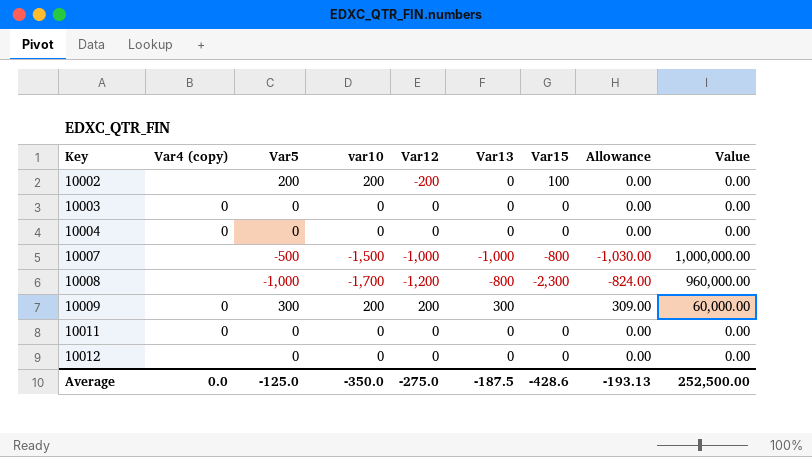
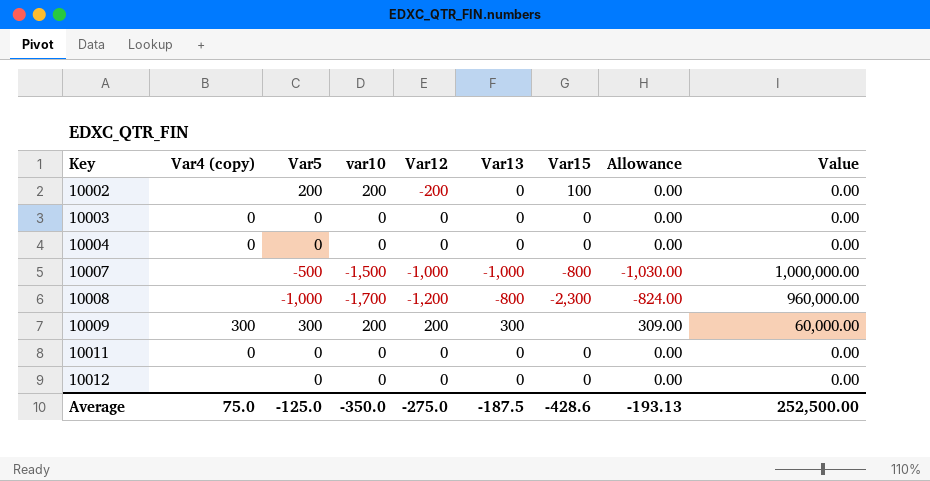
10009 | Var4 (copy): 0 -> 300
Average | Var4 (copy): 0.0 -> 75.0

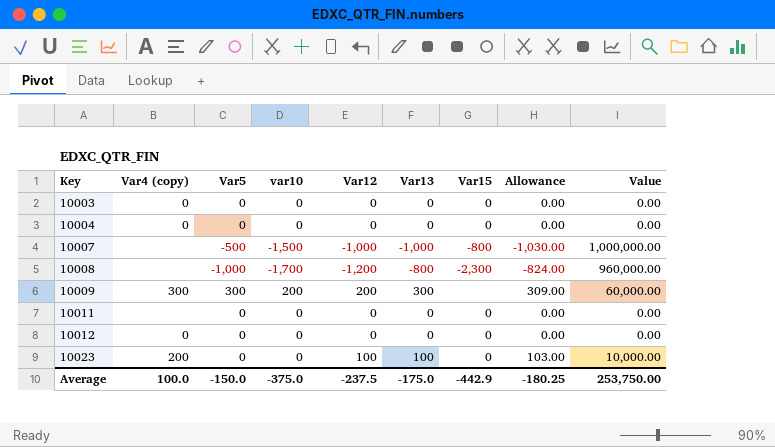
row 10002: none | 200 | 200 | -200 | 0 | 100 | 0.00 | 0.00 -> none
10011 | Var4 (copy): 0 -> none
10012 | Var4 (copy): none -> 0
row 10023: none -> 200 | 0 | 0 | 100 | 100 | 0 | 103.00 | 10,000.00
Average | Var4 (copy): 75.0 -> 100.0
Average | Var5: -125.0 -> -150.0
Average | var10: -350.0 -> -375.0
Average | Var12: -275.0 -> -237.5
Average | Var13: -187.5 -> -175.0
Average | Var15: -428.6 -> -442.9
Average | Allowance: -193.13 -> -180.25
Average | Value: 252,500.00 -> 253,750.00

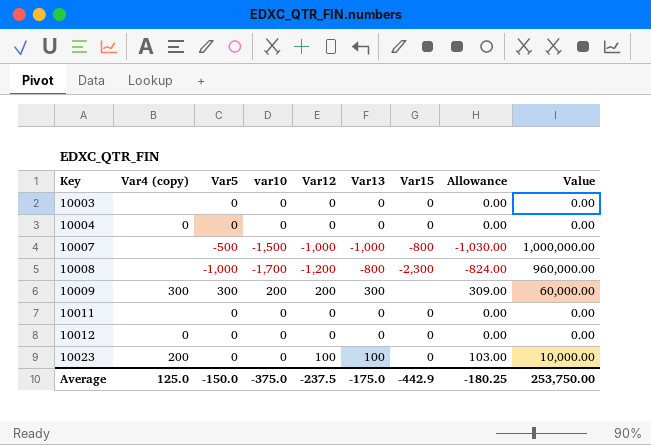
10003 | Var4 (copy): 0 -> none
Average | Var4 (copy): 100.0 -> 125.0

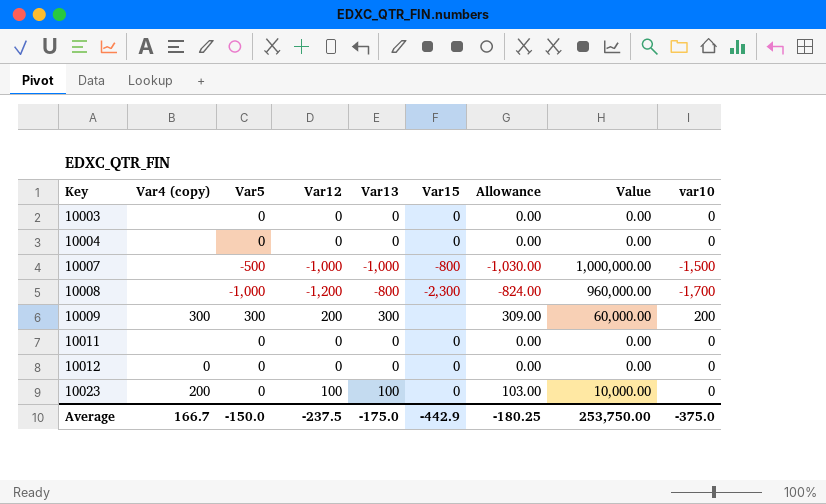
column var10 | position: 4 -> 9
10004 | Var4 (copy): 0 -> none
Average | Var4 (copy): 125.0 -> 166.7

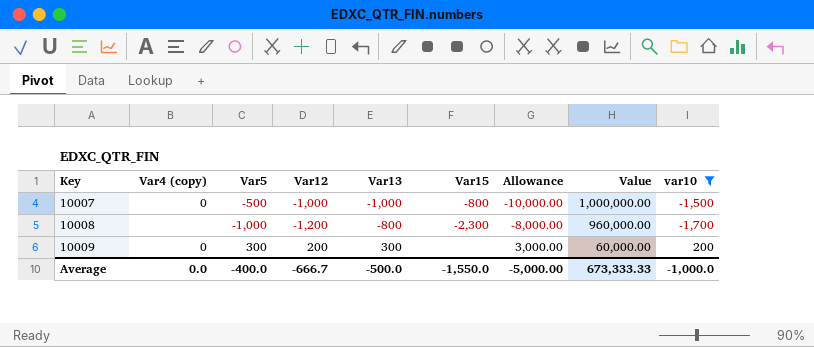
filter: none -> var10 != 0
column Allowance | formula: [Var13] * 1.03 -> [Var13] * 10
10007 | Var4 (copy): none -> 0
10009 | Var4 (copy): 300 -> 0
Average | Var4 (copy): 166.7 -> 0.0
Average | Var5: -150.0 -> -400.0
Average | Var12: -237.5 -> -666.7
Average | Var13: -175.0 -> -500.0
Average | Var15: -442.9 -> -1,550.0
Average | Allowance: -180.25 -> -5,000.00
Average | Value: 253,750.00 -> 673,333.33
Average | var10: -375.0 -> -1,000.0

